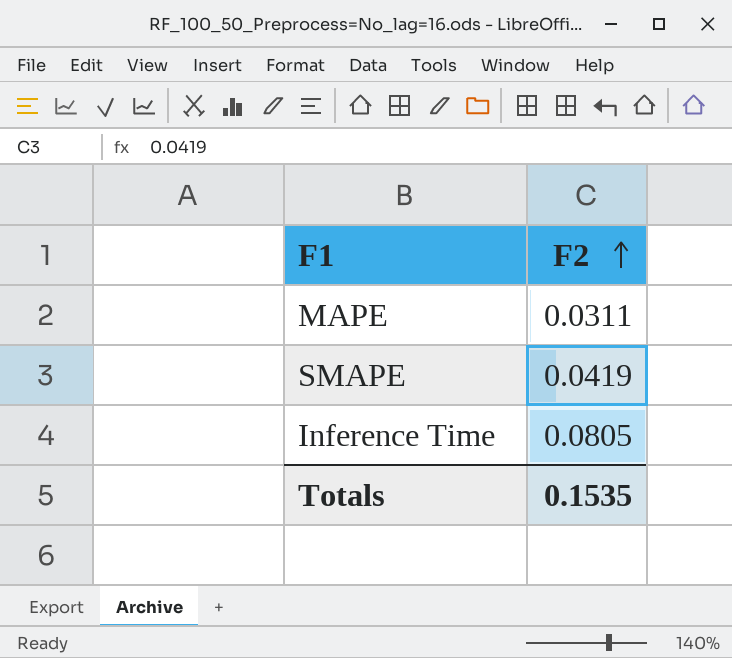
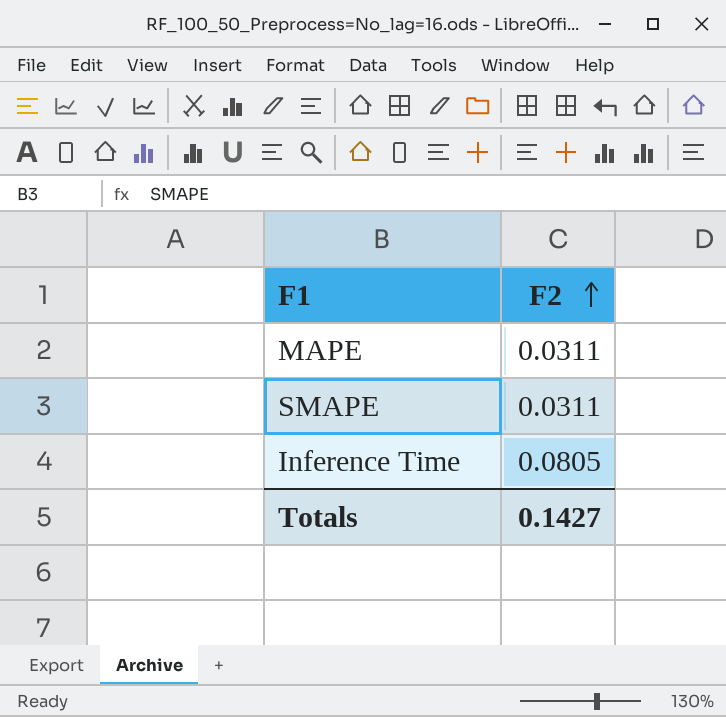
SMAPE | F2: 0.0419 -> 0.0311
Totals | F2: 0.1535 -> 0.1427

